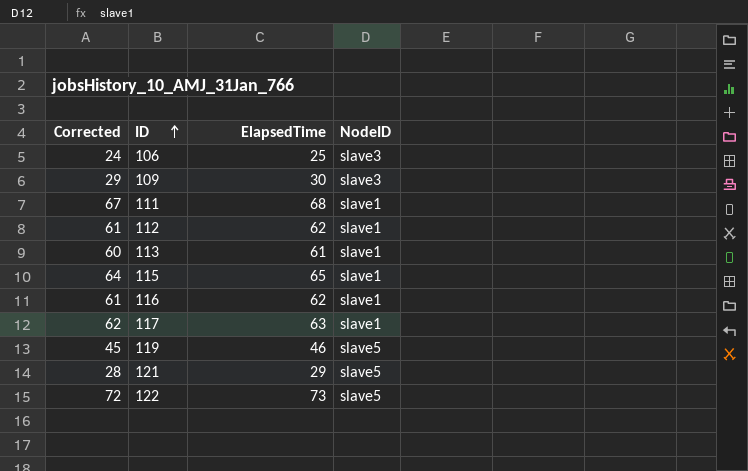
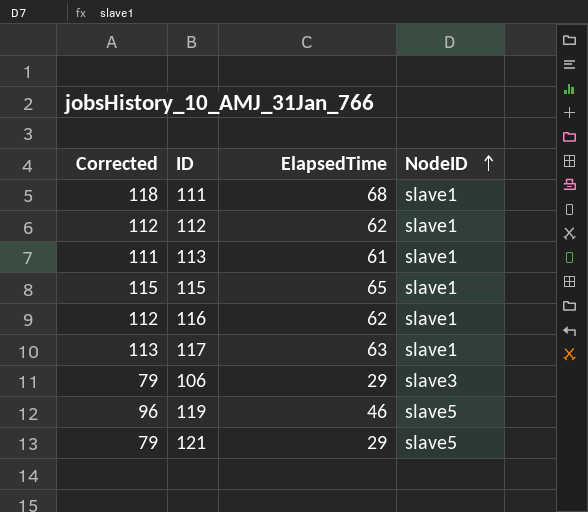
row order: ID ascending -> NodeID ascending
column Corrected | formula: [ElapsedTime] - 1 -> [ElapsedTime] + 50
row 109: 29 | 30 | slave3 -> none
row 122: 72 | 73 | slave5 -> none
106 | ElapsedTime: 25 -> 29

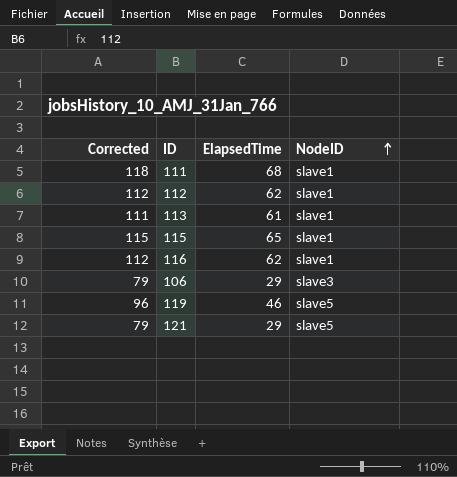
row 117: 113 | 63 | slave1 -> none

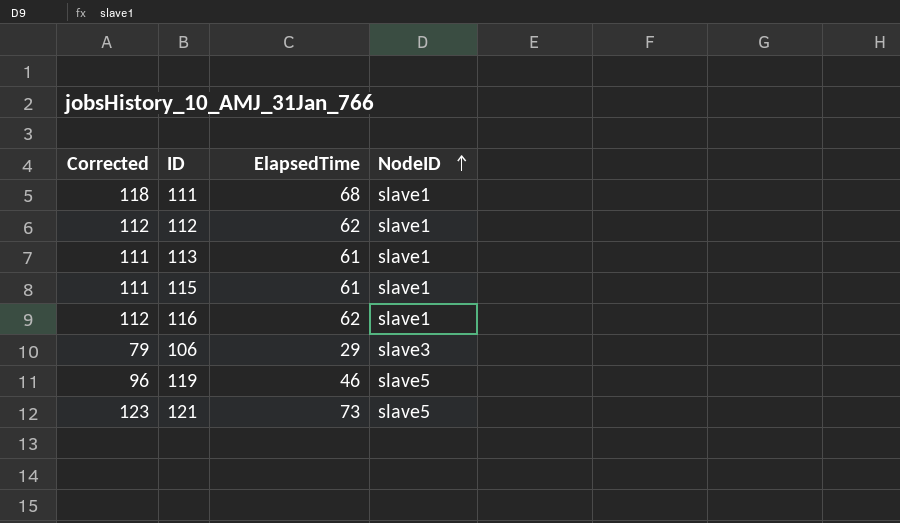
115 | Corrected: 115 -> 111
115 | ElapsedTime: 65 -> 61
121 | Corrected: 79 -> 123
121 | ElapsedTime: 29 -> 73

